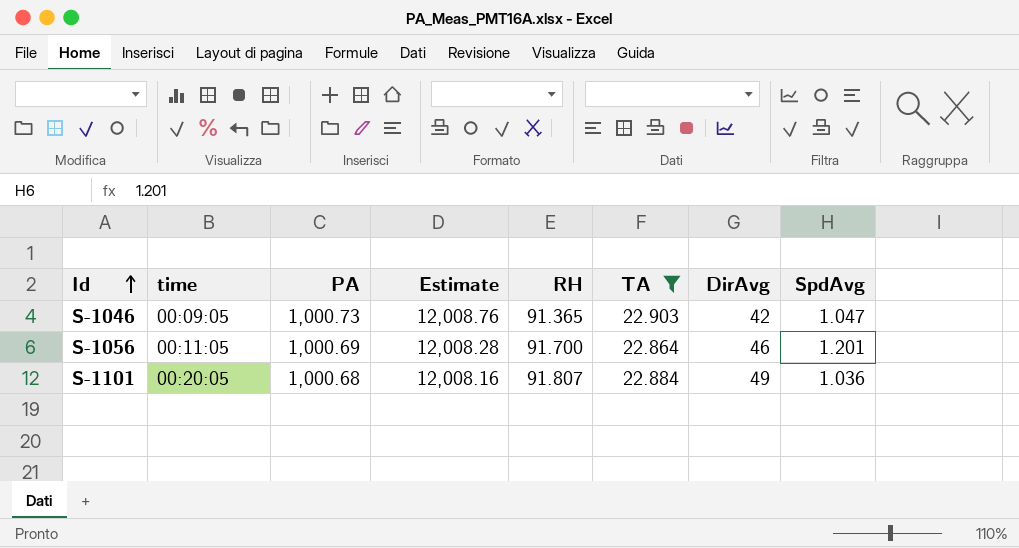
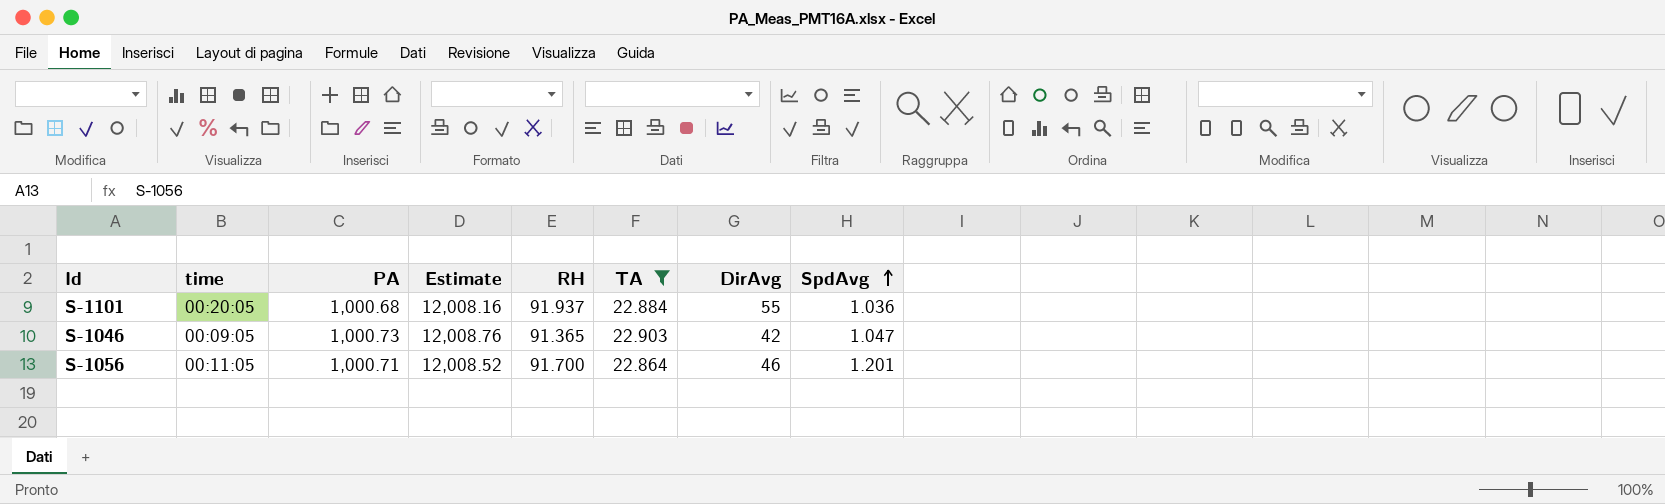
row order: Id ascending -> SpdAvg ascending
S-1101 | RH: 91.807 -> 91.937
S-1101 | DirAvg: 49 -> 55
S-1056 | PA: 1,000.69 -> 1,000.71
S-1056 | Estimate: 12,008.28 -> 12,008.52

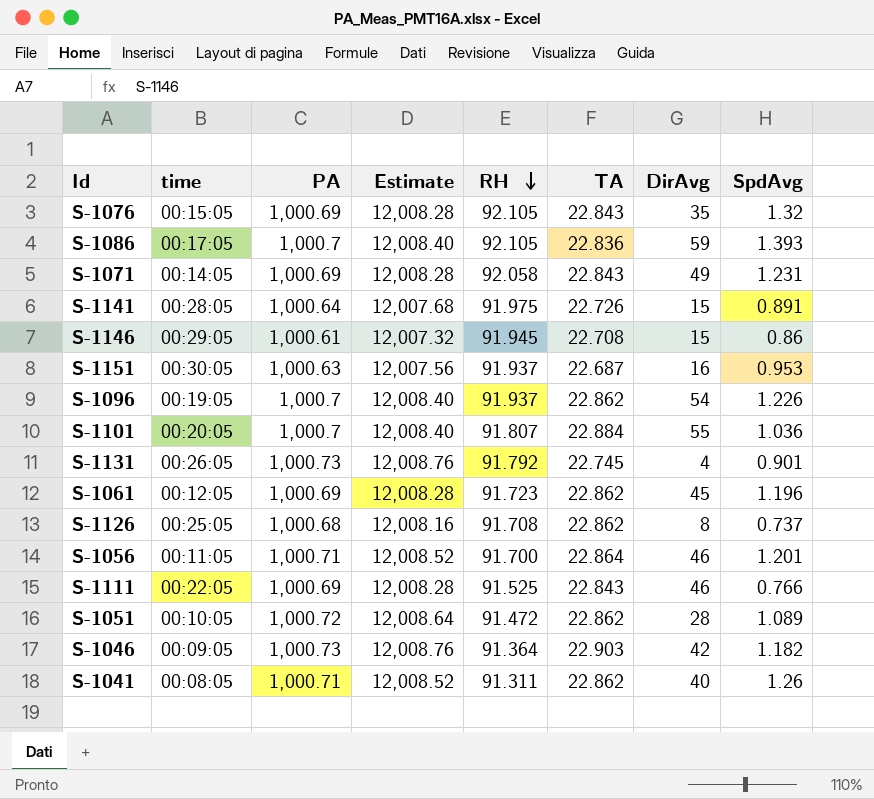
filter: TA >= 22.864 -> none
row order: SpdAvg ascending -> RH descending
S-1101 | PA: 1,000.68 -> 1,000.7
S-1101 | Estimate: 12,008.16 -> 12,008.40
S-1101 | RH: 91.937 -> 91.807
S-1046 | RH: 91.365 -> 91.364
S-1046 | SpdAvg: 1.047 -> 1.182

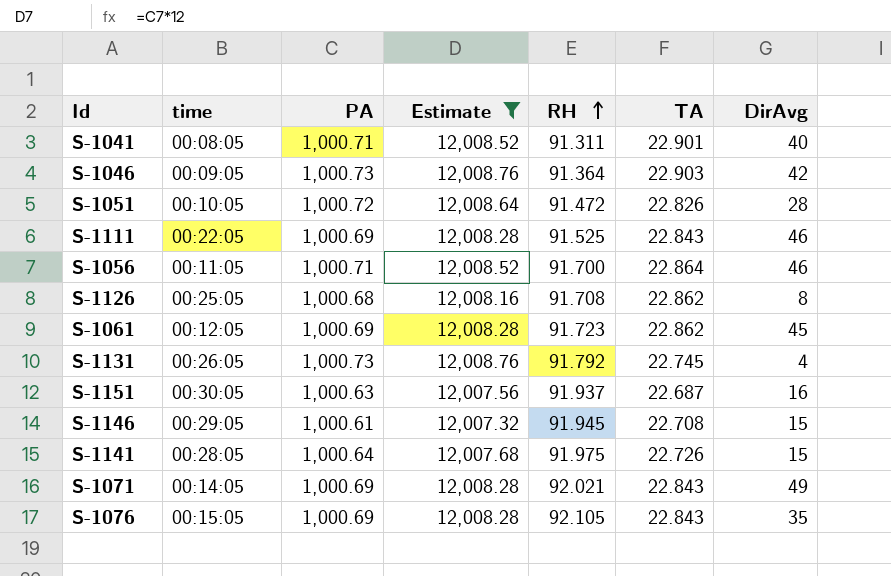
filter: none -> Estimate != 12,008.40
row order: RH descending -> RH ascending
column SpdAvg | position: 8 -> none
S-1041 | TA: 22.862 -> 22.901
S-1051 | TA: 22.862 -> 22.826
S-1071 | RH: 92.058 -> 92.021

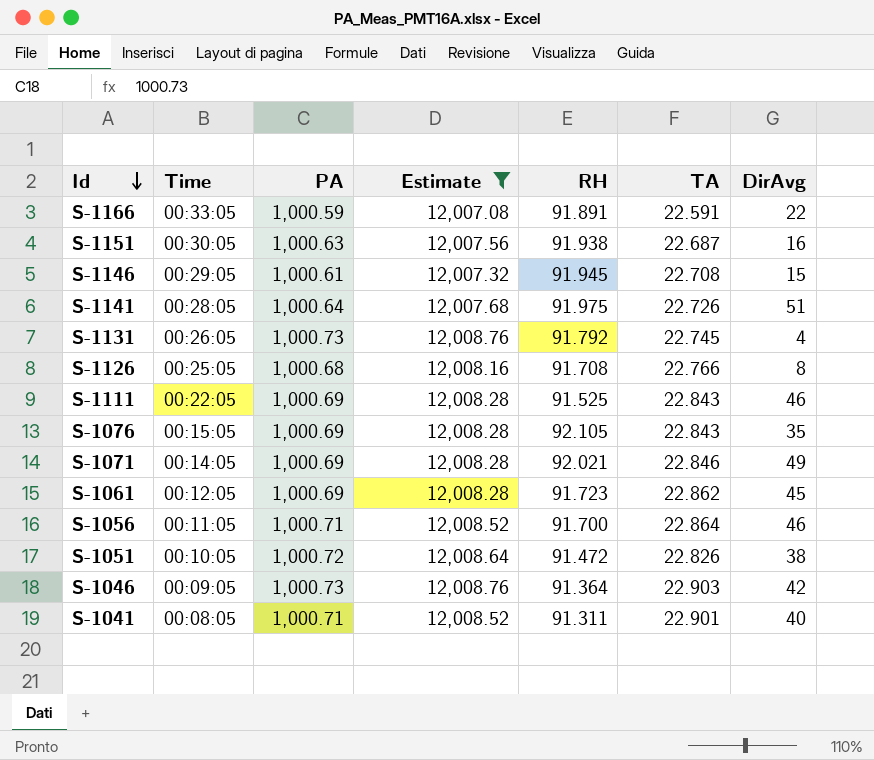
row order: RH ascending -> Id descending
column name: time -> Time
row S-1166: none -> 00:33:05 | 1,000.59 | 12,007.08 | 91.891 | 22.591 | 22
S-1151 | RH: 91.937 -> 91.938
S-1141 | DirAvg: 15 -> 51
S-1126 | TA: 22.862 -> 22.766
S-1071 | TA: 22.843 -> 22.846
S-1051 | DirAvg: 28 -> 38

